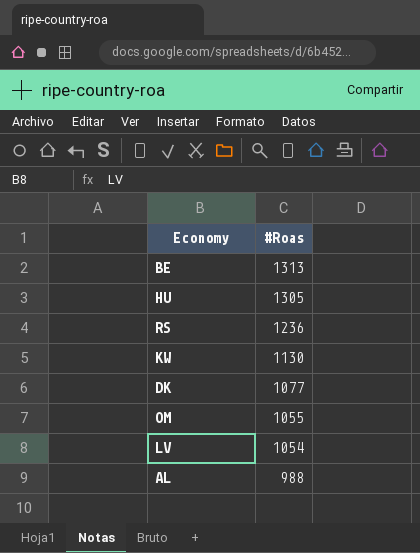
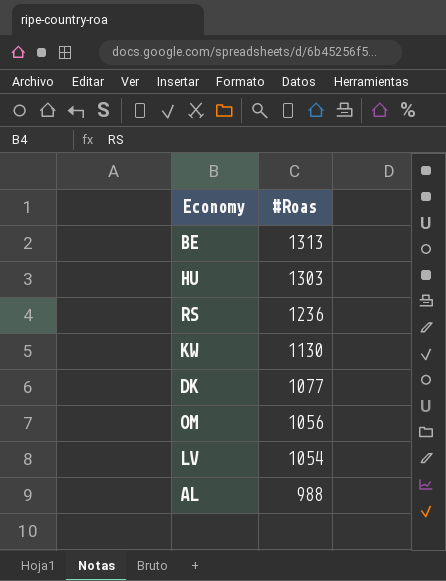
HU | #Roas: 1305 -> 1303
OM | #Roas: 1055 -> 1056

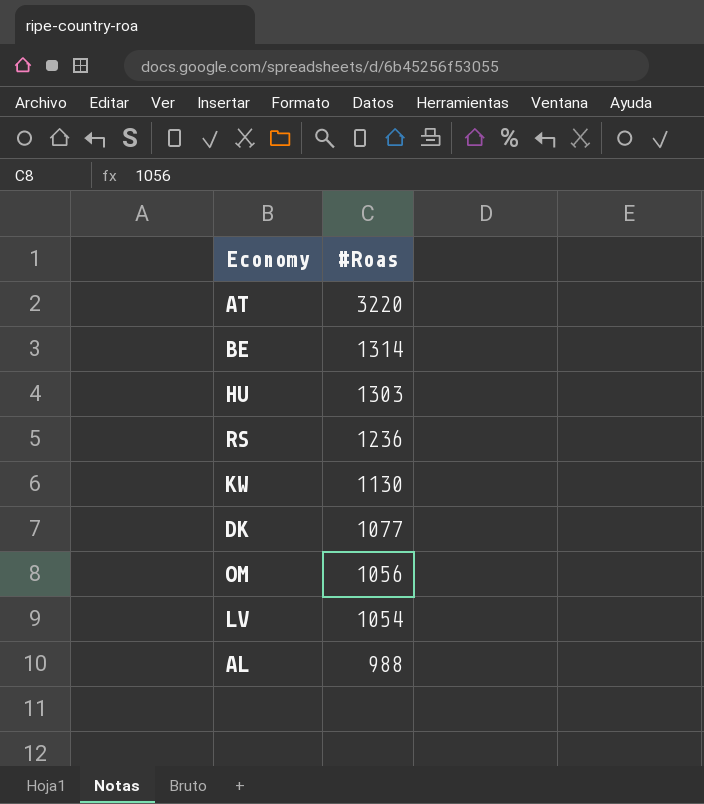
row AT: none -> 3220
BE | #Roas: 1313 -> 1314

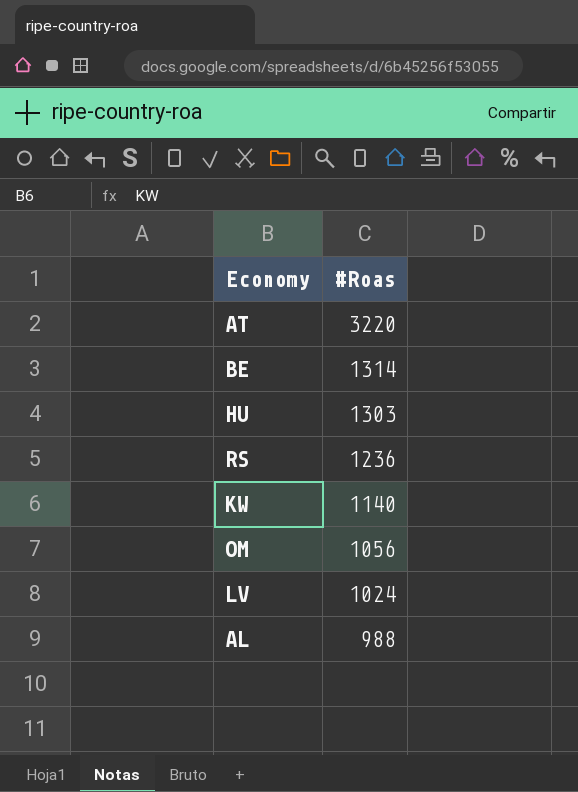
row DK: 1077 -> none
KW | #Roas: 1130 -> 1140
LV | #Roas: 1054 -> 1024

